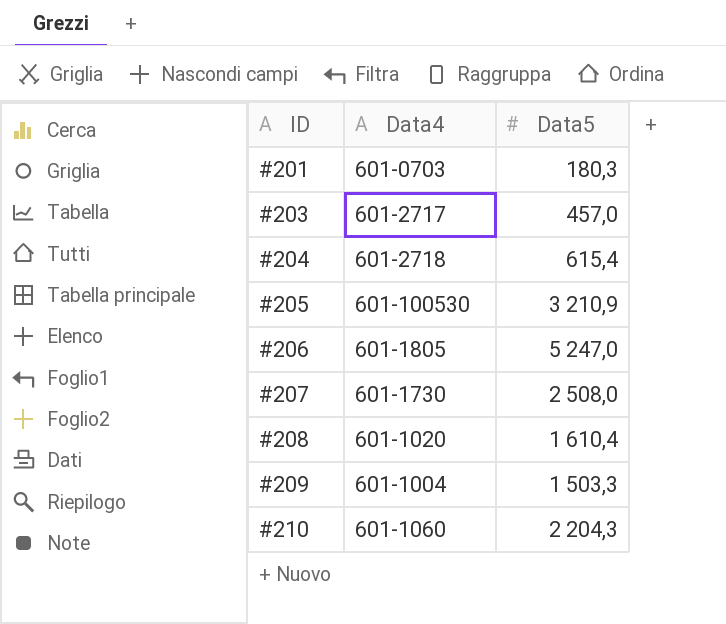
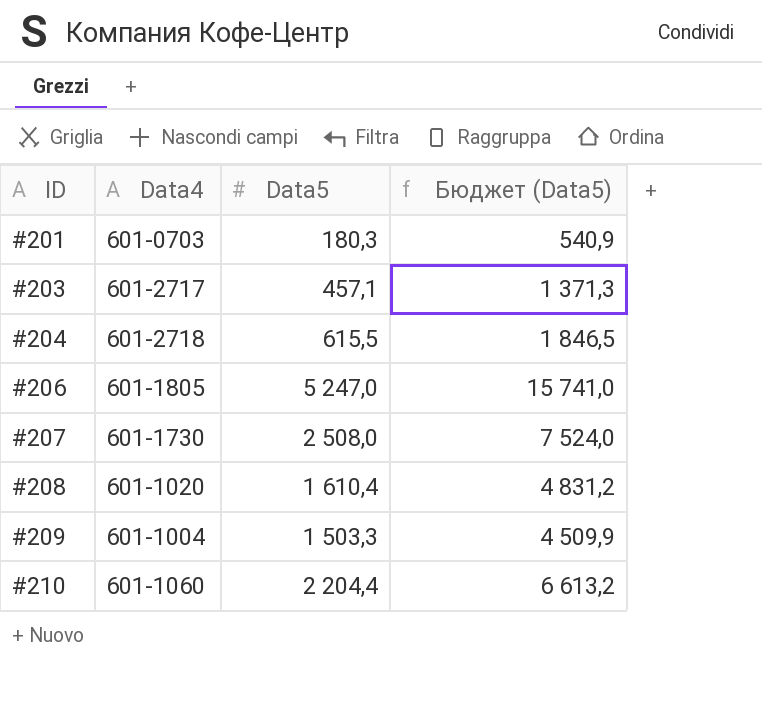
column Бюджет (Data5) | formula: none -> [Data5] * 3
row #205: 601-100530 | 3 210,9 -> none
#203 | Data5: 457,0 -> 457,1
#204 | Data5: 615,4 -> 615,5
#210 | Data5: 2 204,3 -> 2 204,4

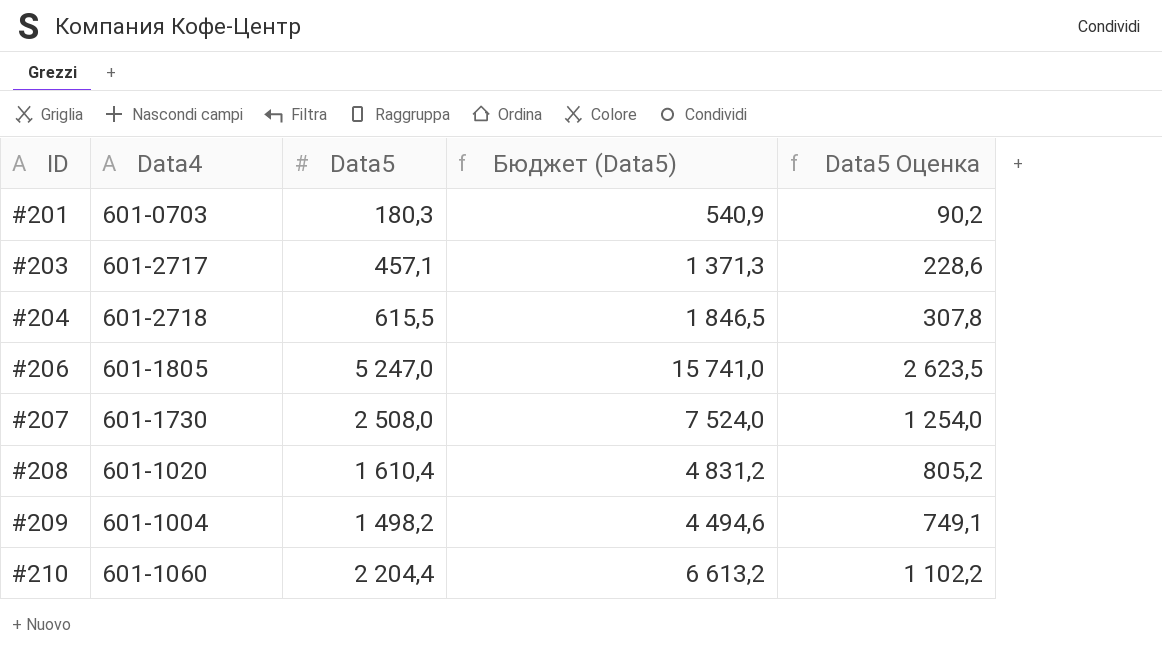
column Data5 Оценка | formula: none -> [Data5] * 0,5
#209 | Data5: 1 503,3 -> 1 498,2
#209 | Бюджет (Data5): 4 509,9 -> 4 494,6

